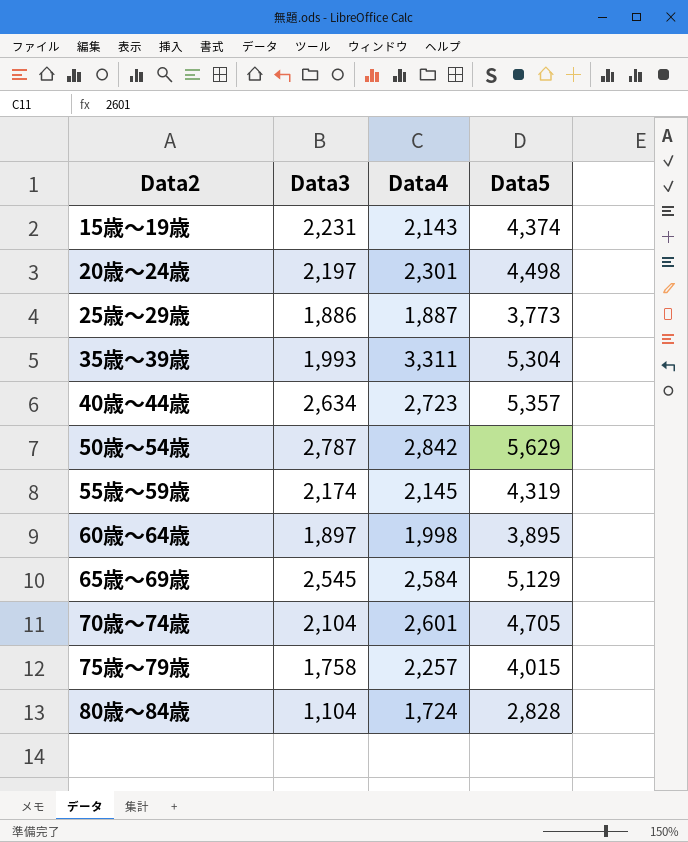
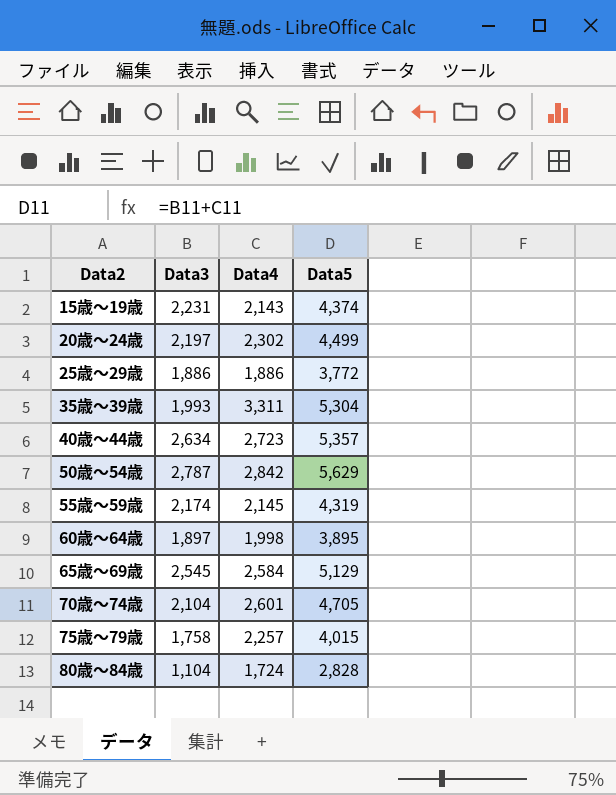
20歳～24歳 | Data4: 2,301 -> 2,302
20歳～24歳 | Data5: 4,498 -> 4,499
25歳～29歳 | Data4: 1,887 -> 1,886
25歳～29歳 | Data5: 3,773 -> 3,772

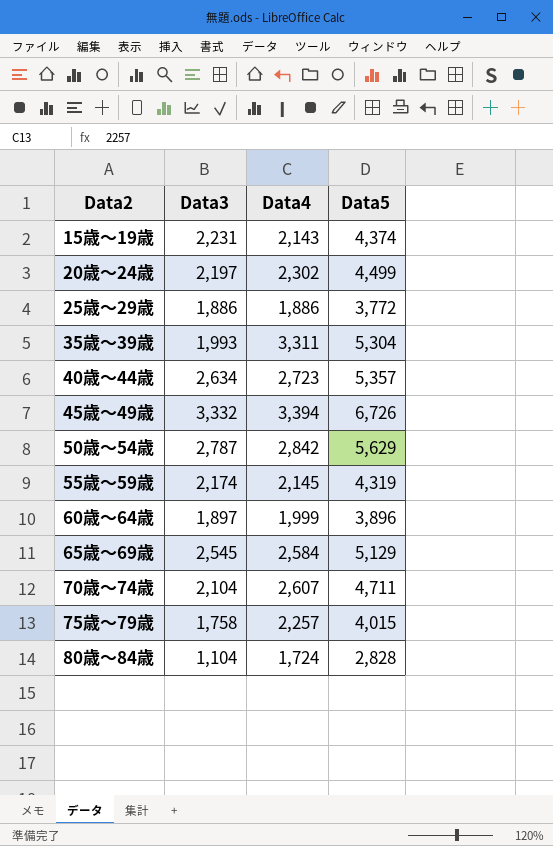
row 45歳～49歳: none -> 3,332 | 3,394 | 6,726
60歳～64歳 | Data4: 1,998 -> 1,999
60歳～64歳 | Data5: 3,895 -> 3,896
70歳～74歳 | Data4: 2,601 -> 2,607
70歳～74歳 | Data5: 4,705 -> 4,711

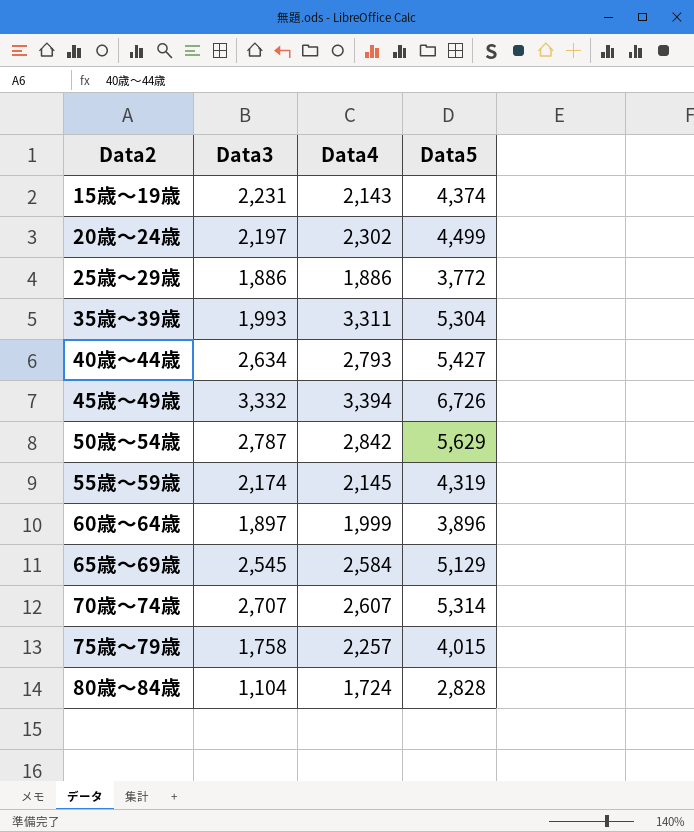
40歳～44歳 | Data4: 2,723 -> 2,793
40歳～44歳 | Data5: 5,357 -> 5,427
70歳～74歳 | Data3: 2,104 -> 2,707
70歳～74歳 | Data5: 4,711 -> 5,314

